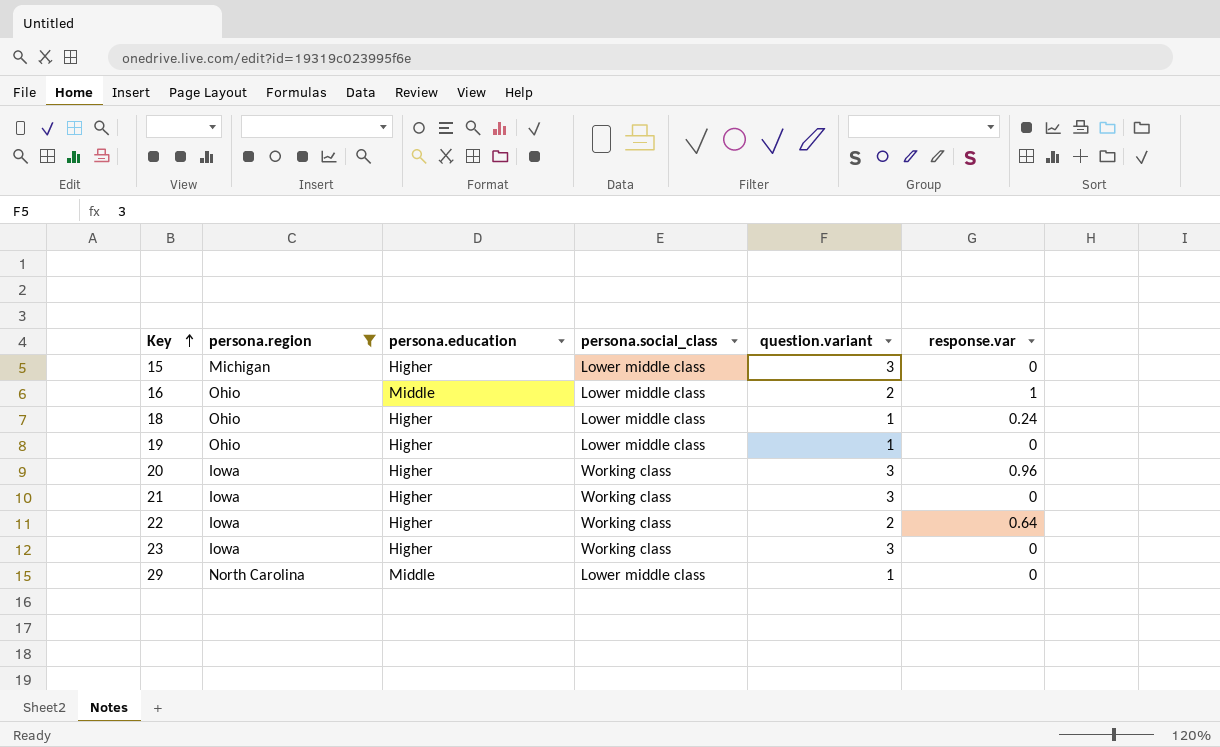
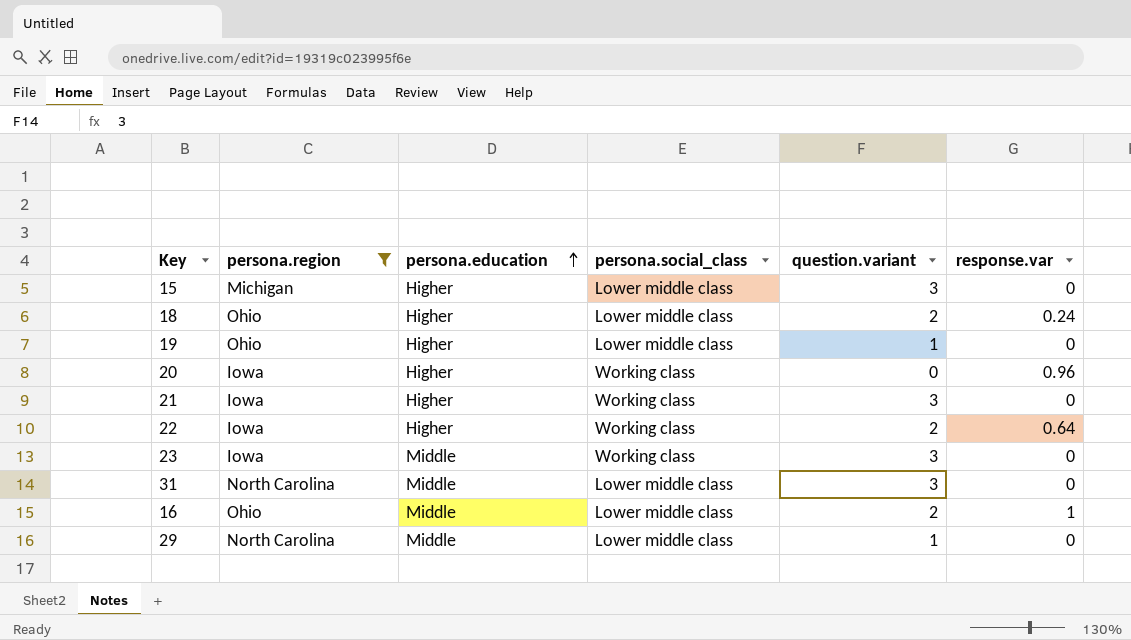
row order: Key ascending -> persona.education ascending
18 | question.variant: 1 -> 2
20 | question.variant: 3 -> 0
23 | persona.education: Higher -> Middle
row 31: none -> North Carolina | Middle | Lower middle class | 3 | 0

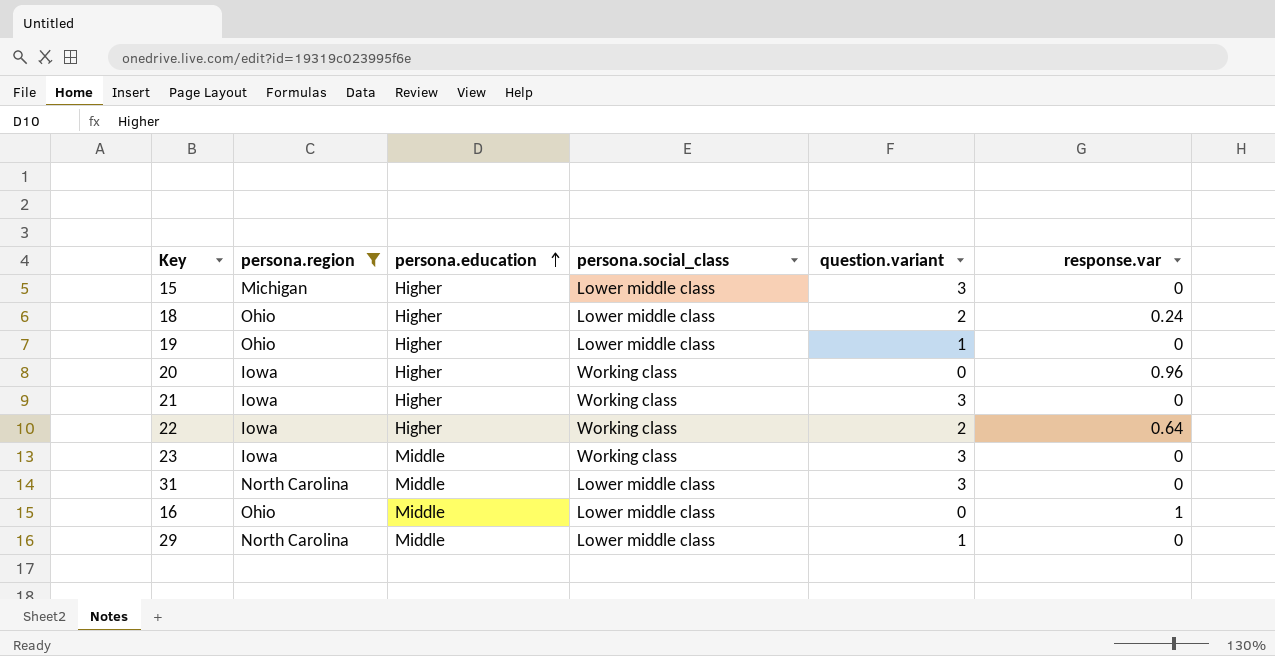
16 | question.variant: 2 -> 0

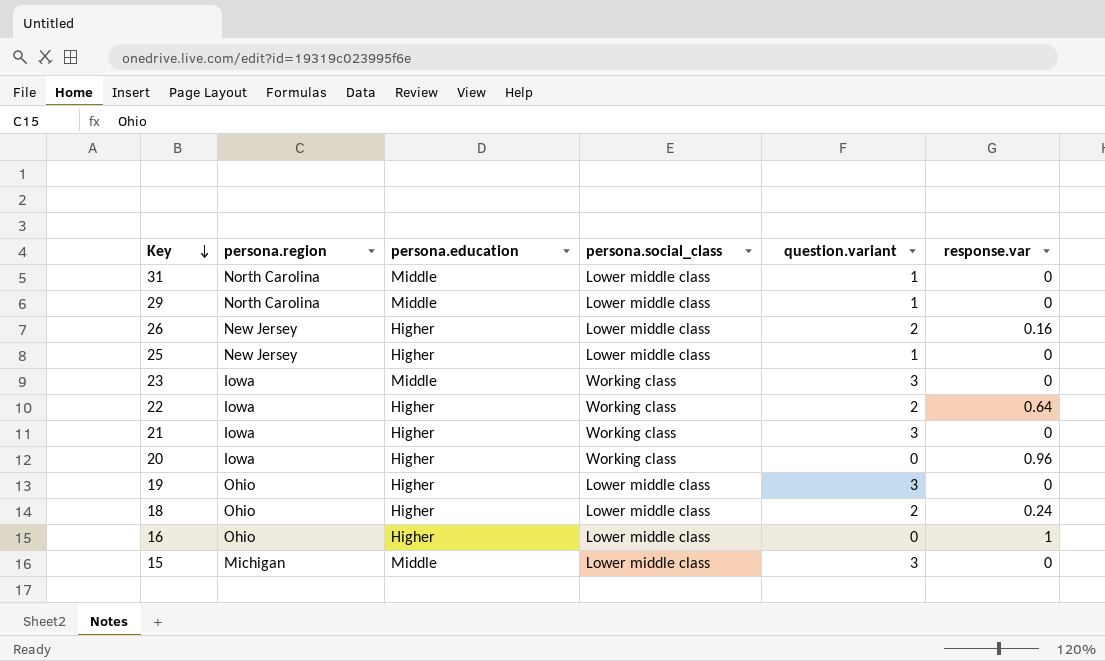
filter: persona.region != New Jersey -> none
row order: persona.education ascending -> Key descending
31 | question.variant: 3 -> 1
19 | question.variant: 1 -> 3
16 | persona.education: Middle -> Higher
15 | persona.education: Higher -> Middle

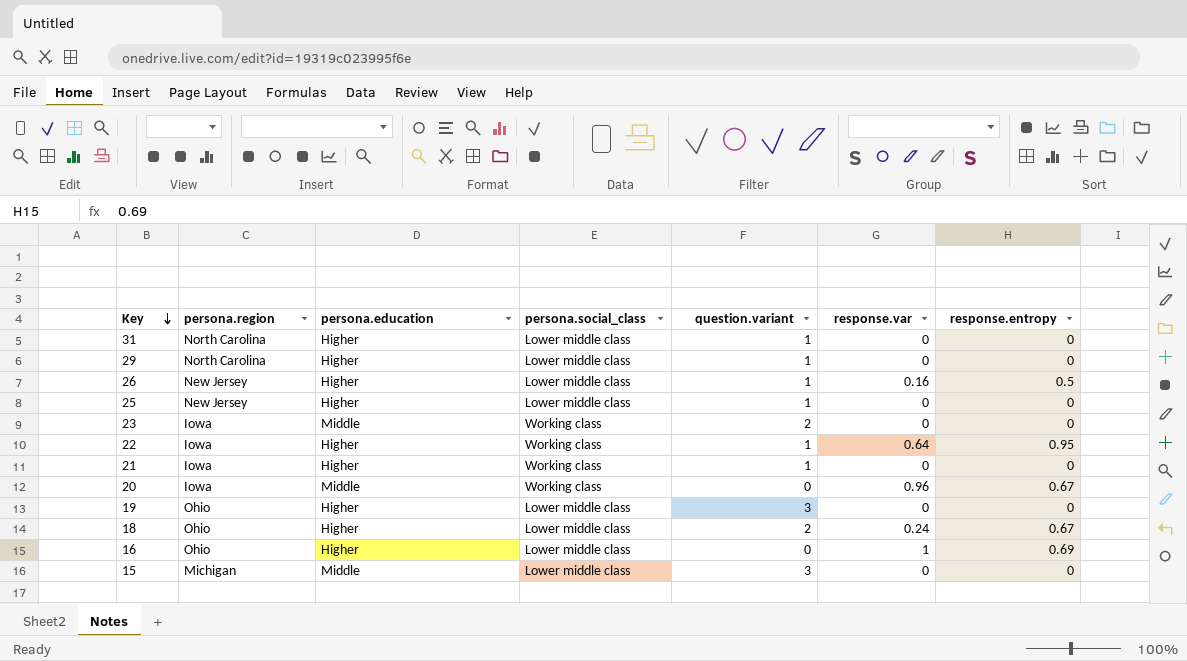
column response.entropy | position: none -> 7
31 | persona.education: Middle -> Higher
29 | persona.education: Middle -> Higher
26 | question.variant: 2 -> 1
23 | question.variant: 3 -> 2
22 | question.variant: 2 -> 1
21 | question.variant: 3 -> 1
20 | persona.education: Higher -> Middle

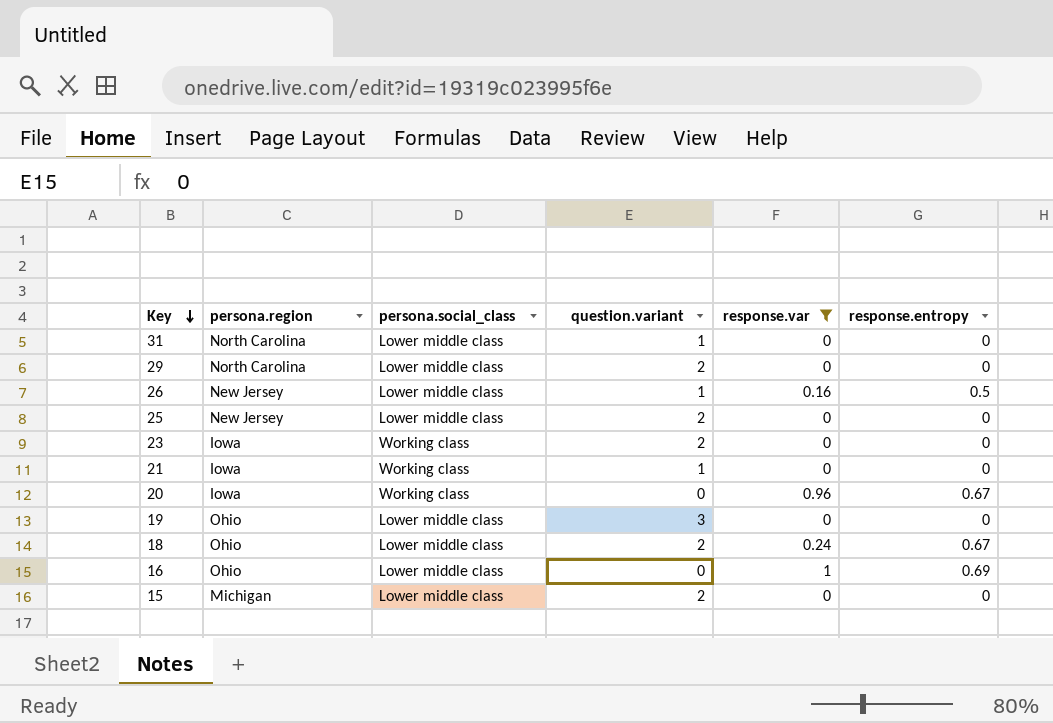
filter: none -> response.var != 0.64
column persona.education | position: 3 -> none
29 | question.variant: 1 -> 2
25 | question.variant: 1 -> 2
15 | question.variant: 3 -> 2

